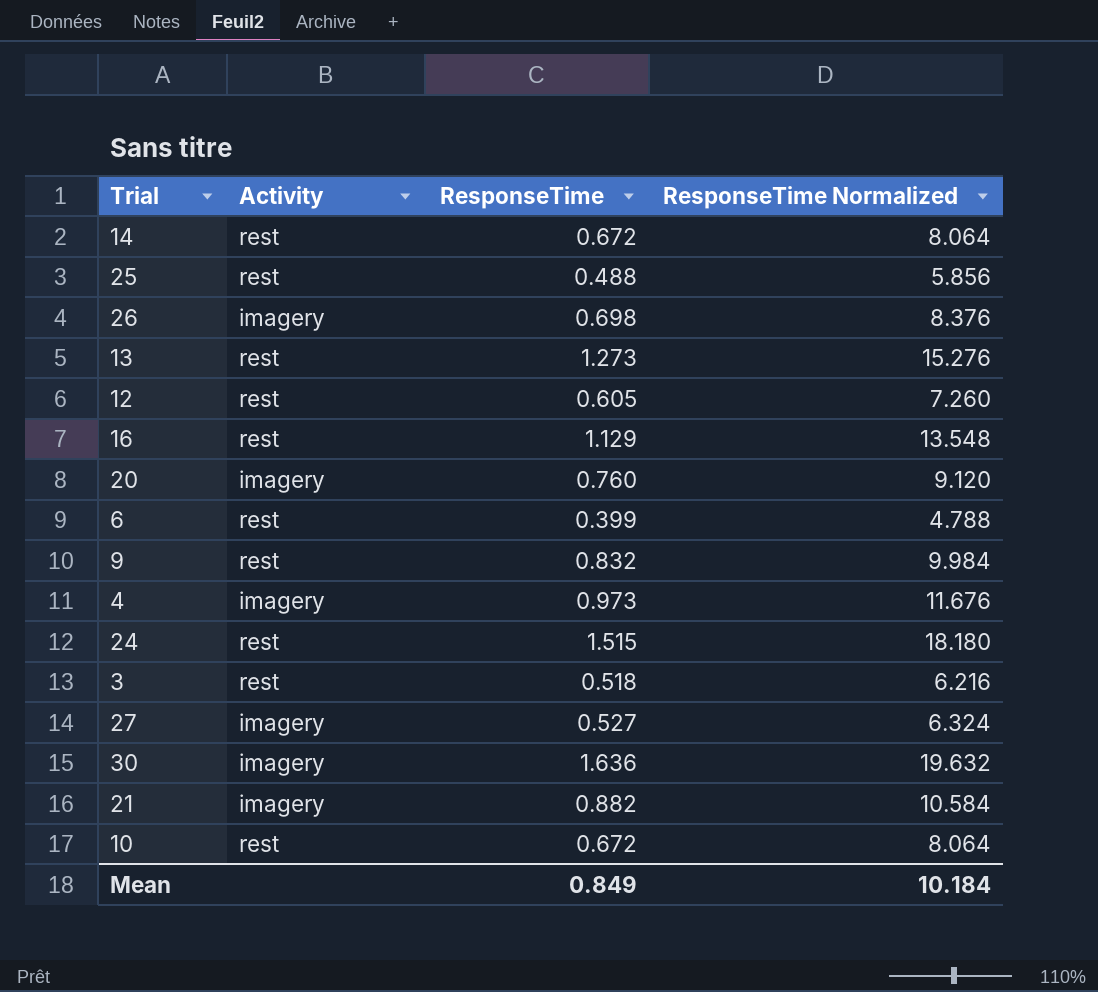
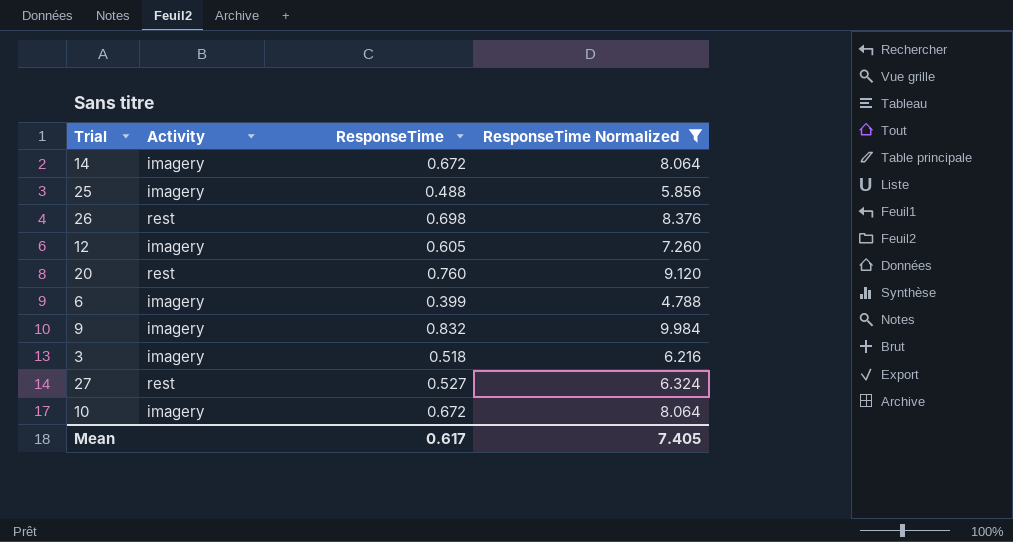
filter: none -> ResponseTime Normalized <= 9.984
14 | Activity: rest -> imagery
25 | Activity: rest -> imagery
26 | Activity: imagery -> rest
12 | Activity: rest -> imagery
20 | Activity: imagery -> rest
6 | Activity: rest -> imagery
9 | Activity: rest -> imagery
3 | Activity: rest -> imagery
27 | Activity: imagery -> rest
10 | Activity: rest -> imagery
Mean | ResponseTime: 0.849 -> 0.617
Mean | ResponseTime Normalized: 10.184 -> 7.405

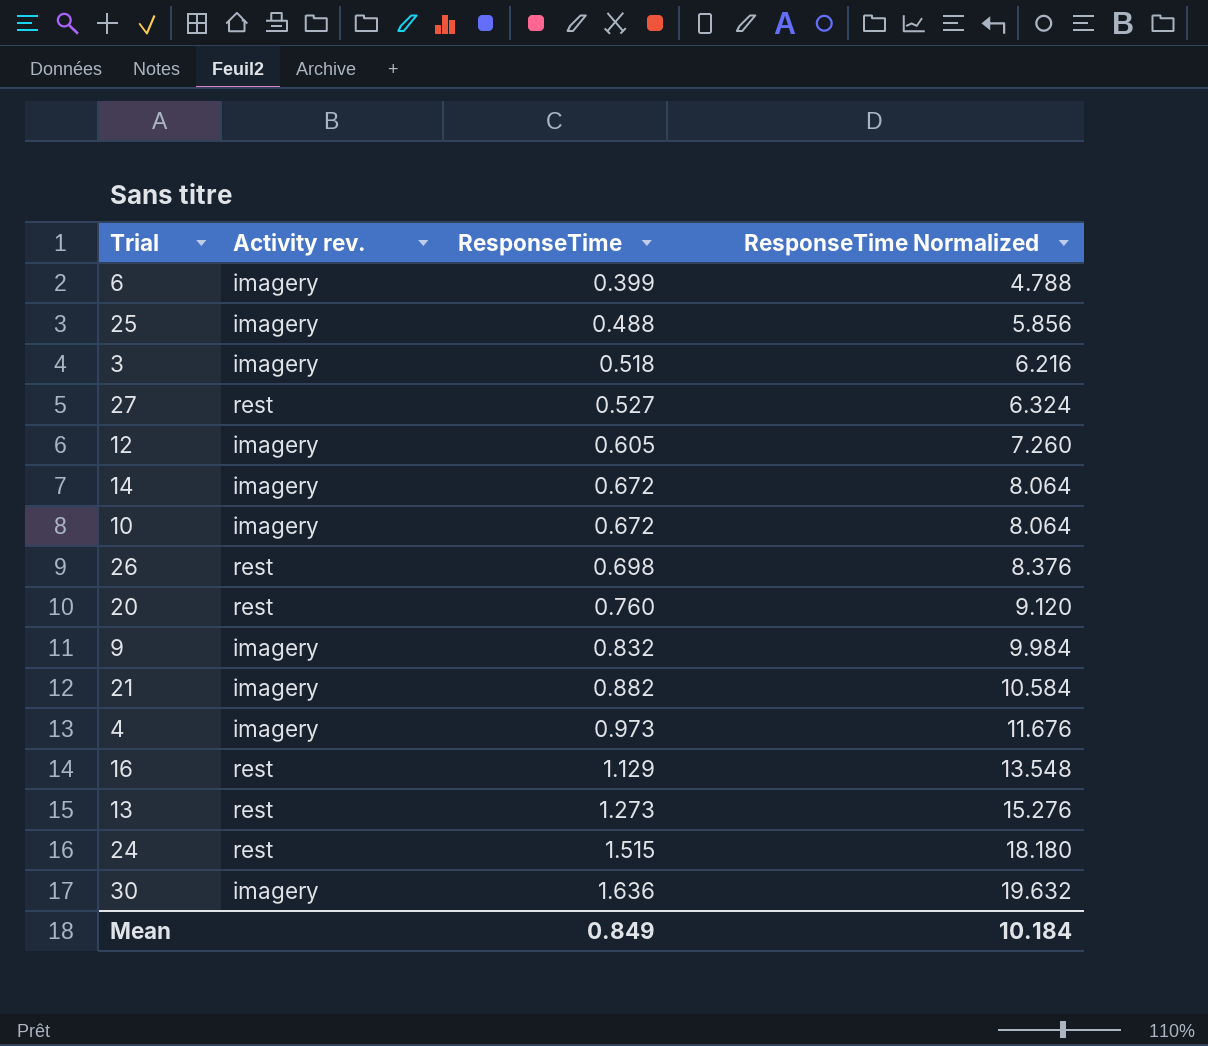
filter: ResponseTime Normalized <= 9.984 -> none
row order: none -> ResponseTime ascending
column name: Activity -> Activity rev.
Mean | ResponseTime: 0.617 -> 0.849
Mean | ResponseTime Normalized: 7.405 -> 10.184

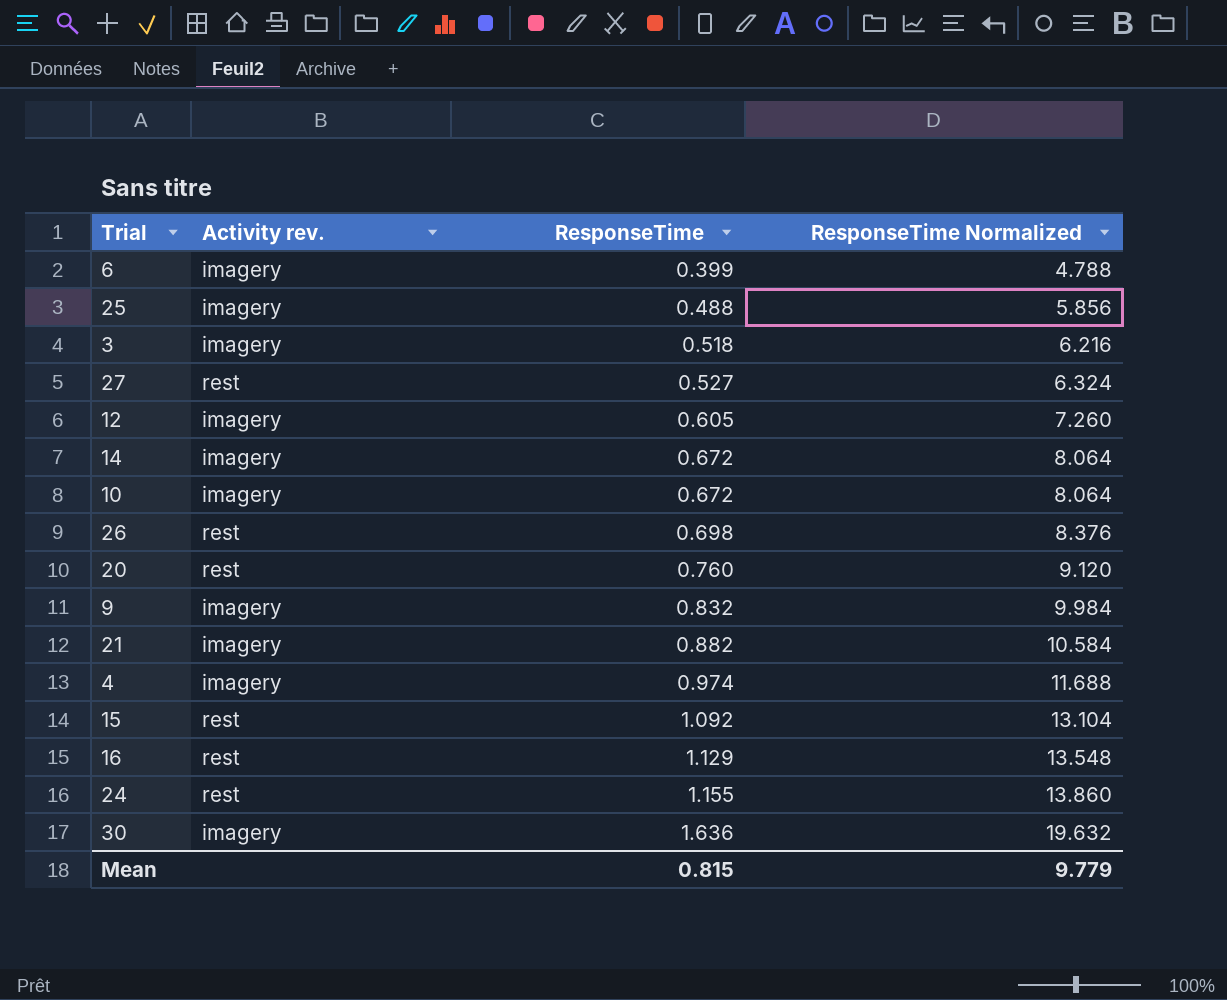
row 13: rest | 1.273 | 15.276 -> none
4 | ResponseTime: 0.973 -> 0.974
4 | ResponseTime Normalized: 11.676 -> 11.688
row 15: none -> rest | 1.092 | 13.104
24 | ResponseTime: 1.515 -> 1.155
24 | ResponseTime Normalized: 18.180 -> 13.860
Mean | ResponseTime: 0.849 -> 0.815
Mean | ResponseTime Normalized: 10.184 -> 9.779

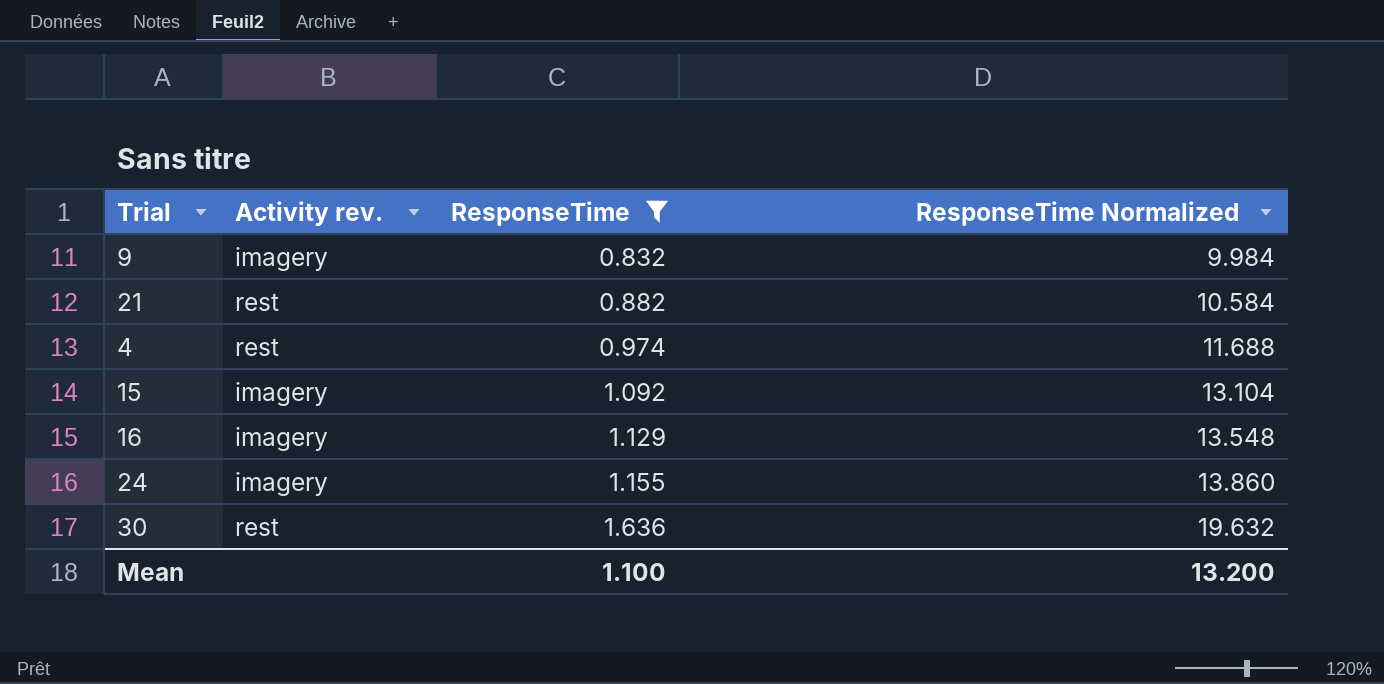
filter: none -> ResponseTime >= 0.832
21 | Activity rev.: imagery -> rest
4 | Activity rev.: imagery -> rest
15 | Activity rev.: rest -> imagery
16 | Activity rev.: rest -> imagery
24 | Activity rev.: rest -> imagery
30 | Activity rev.: imagery -> rest
Mean | ResponseTime: 0.815 -> 1.100
Mean | ResponseTime Normalized: 9.779 -> 13.200

